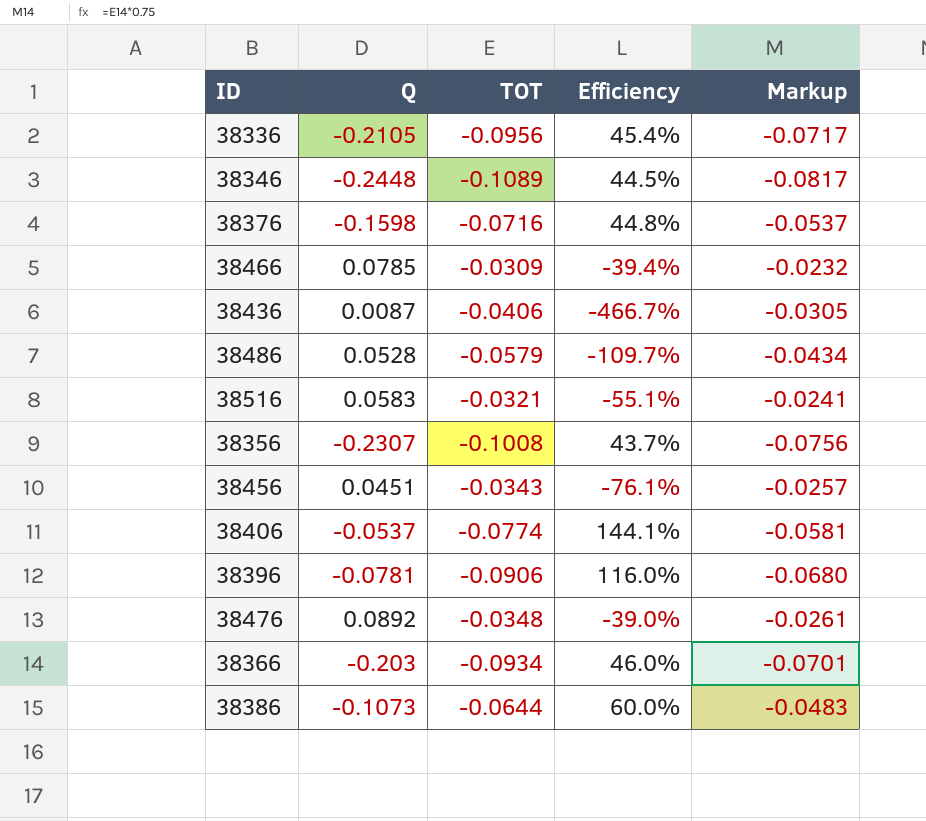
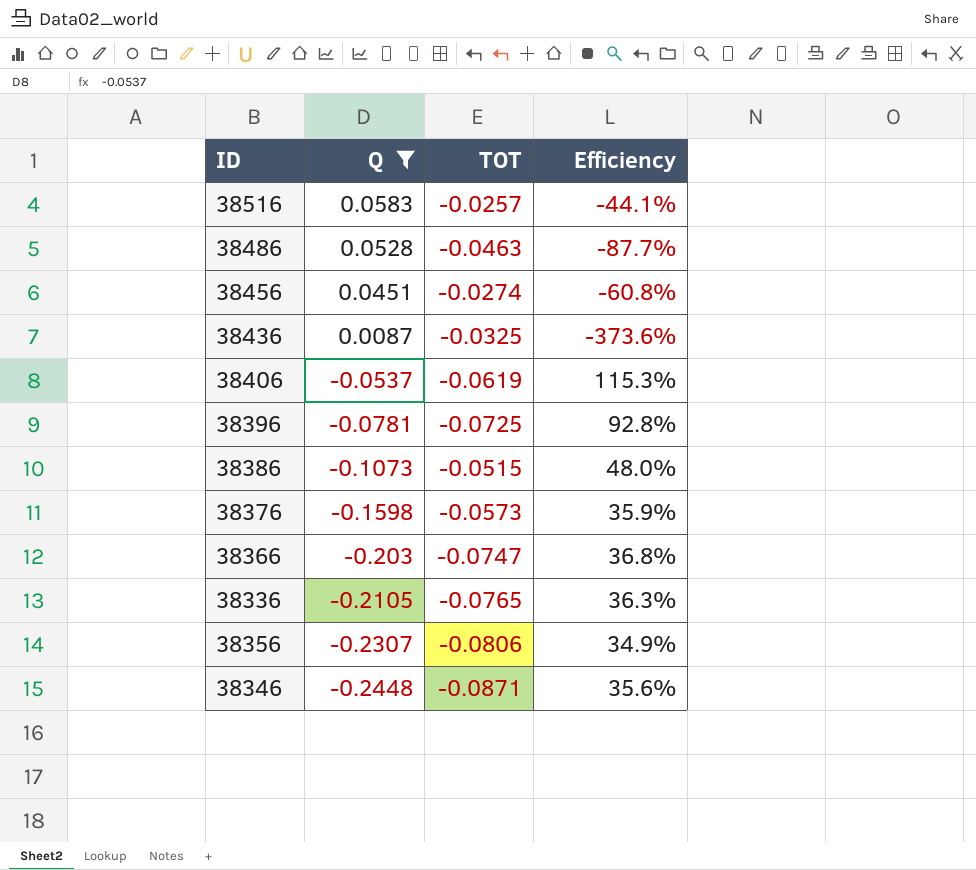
filter: none -> Q <= 0.0583
row order: none -> Q descending
column Markup | formula: [TOT] * 0.75 -> none
38516 | TOT: -0.0321 -> -0.0257
38516 | Efficiency: -55.1% -> -44.1%
38486 | TOT: -0.0579 -> -0.0463
38486 | Efficiency: -109.7% -> -87.7%
38456 | TOT: -0.0343 -> -0.0274
38456 | Efficiency: -76.1% -> -60.8%
38436 | TOT: -0.0406 -> -0.0325
38436 | Efficiency: -466.7% -> -373.6%
38406 | TOT: -0.0774 -> -0.0619
38406 | Efficiency: 144.1% -> 115.3%
38396 | TOT: -0.0906 -> -0.0725
38396 | Efficiency: 116.0% -> 92.8%
38386 | TOT: -0.0644 -> -0.0515
38386 | Efficiency: 60.0% -> 48.0%
38376 | TOT: -0.0716 -> -0.0573
38376 | Efficiency: 44.8% -> 35.9%
38366 | TOT: -0.0934 -> -0.0747
38366 | Efficiency: 46.0% -> 36.8%
38336 | TOT: -0.0956 -> -0.0765
38336 | Efficiency: 45.4% -> 36.3%
38356 | TOT: -0.1008 -> -0.0806
38356 | Efficiency: 43.7% -> 34.9%
38346 | TOT: -0.1089 -> -0.0871
38346 | Efficiency: 44.5% -> 35.6%

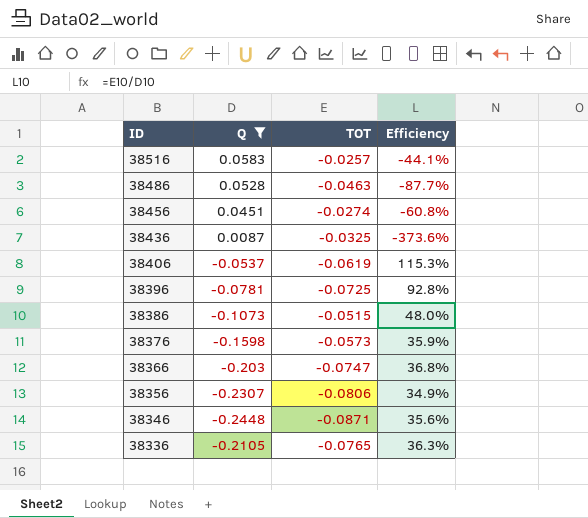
row order: Q descending -> ID descending

